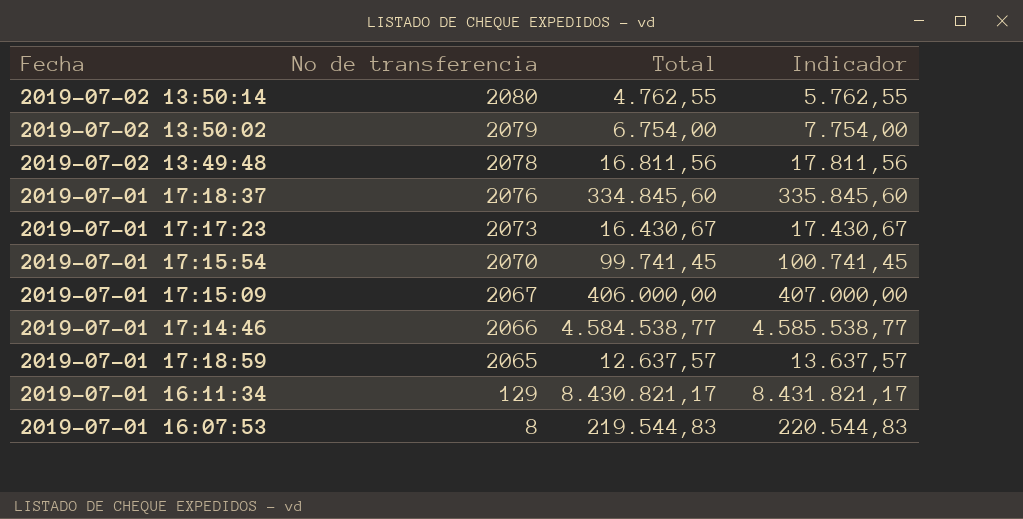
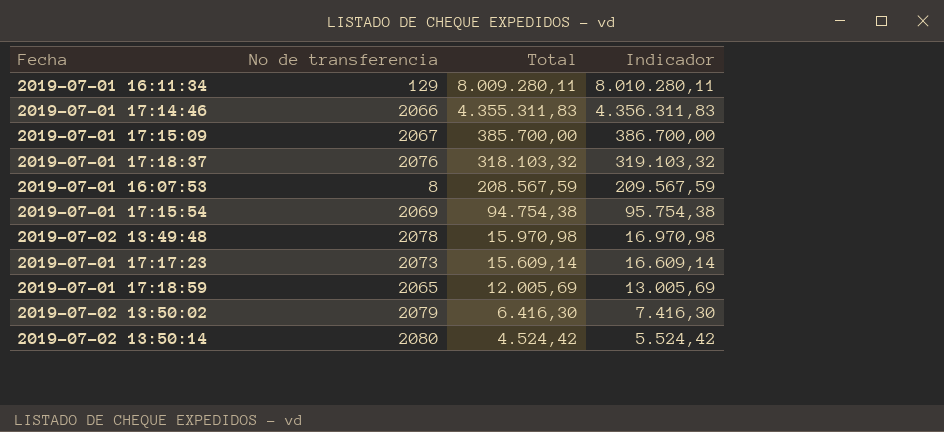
row order: No de transferencia descending -> Total descending
2019-07-01 16:11:34 | Total: 8.430.821,17 -> 8.009.280,11
2019-07-01 16:11:34 | Indicador: 8.431.821,17 -> 8.010.280,11
2019-07-01 17:14:46 | Total: 4.584.538,77 -> 4.355.311,83
2019-07-01 17:14:46 | Indicador: 4.585.538,77 -> 4.356.311,83
2019-07-01 17:15:09 | Total: 406.000,00 -> 385.700,00
2019-07-01 17:15:09 | Indicador: 407.000,00 -> 386.700,00
2019-07-01 17:18:37 | Total: 334.845,60 -> 318.103,32
2019-07-01 17:18:37 | Indicador: 335.845,60 -> 319.103,32
2019-07-01 16:07:53 | Total: 219.544,83 -> 208.567,59
2019-07-01 16:07:53 | Indicador: 220.544,83 -> 209.567,59
2019-07-01 17:15:54 | No de transferencia: 2070 -> 2069
2019-07-01 17:15:54 | Total: 99.741,45 -> 94.754,38
2019-07-01 17:15:54 | Indicador: 100.741,45 -> 95.754,38
2019-07-02 13:49:48 | Total: 16.811,56 -> 15.970,98
2019-07-02 13:49:48 | Indicador: 17.811,56 -> 16.970,98
2019-07-01 17:17:23 | Total: 16.430,67 -> 15.609,14
2019-07-01 17:17:23 | Indicador: 17.430,67 -> 16.609,14
2019-07-01 17:18:59 | Total: 12.637,57 -> 12.005,69
2019-07-01 17:18:59 | Indicador: 13.637,57 -> 13.005,69
2019-07-02 13:50:02 | Total: 6.754,00 -> 6.416,30
2019-07-02 13:50:02 | Indicador: 7.754,00 -> 7.416,30
2019-07-02 13:50:14 | Total: 4.762,55 -> 4.524,42
2019-07-02 13:50:14 | Indicador: 5.762,55 -> 5.524,42

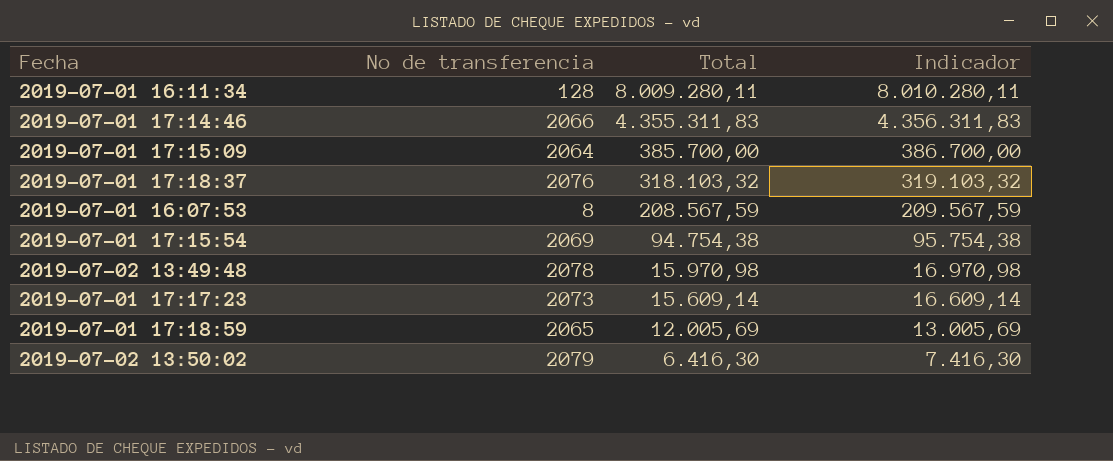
row 2019-07-02 13:50:14: 2080 | 4.524,42 | 5.524,42 -> none
2019-07-01 16:11:34 | No de transferencia: 129 -> 128
2019-07-01 17:15:09 | No de transferencia: 2067 -> 2064

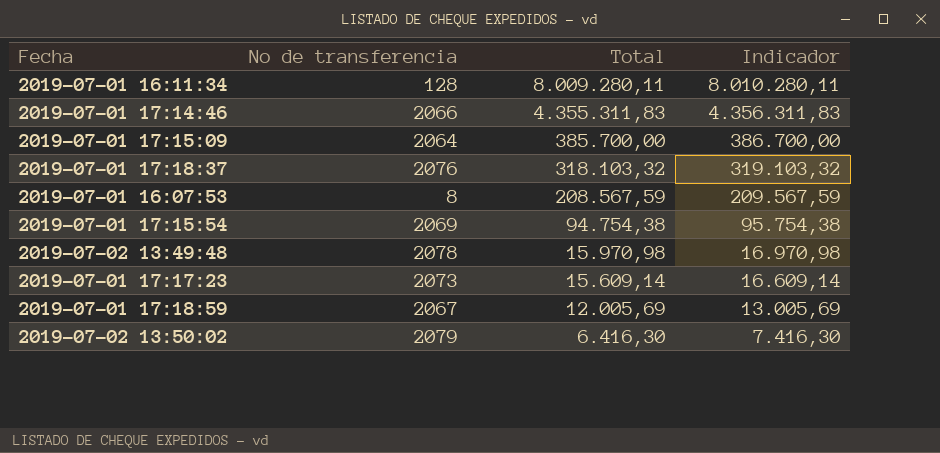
2019-07-01 17:18:59 | No de transferencia: 2065 -> 2067

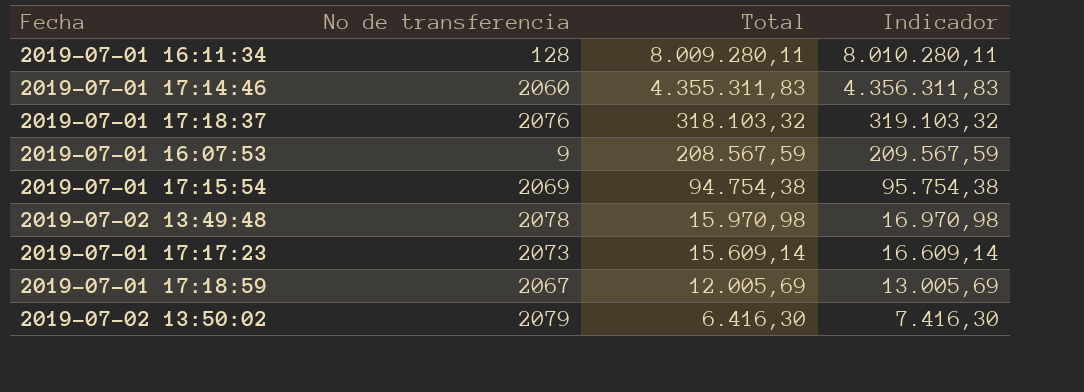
row 2019-07-01 17:15:09: 2064 | 385.700,00 | 386.700,00 -> none
2019-07-01 17:14:46 | No de transferencia: 2066 -> 2060
2019-07-01 16:07:53 | No de transferencia: 8 -> 9

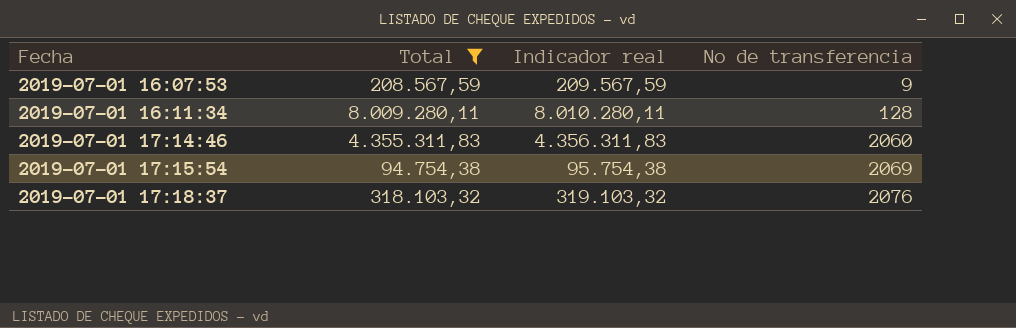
filter: none -> Total >= 94.754,38
row order: Total descending -> Fecha ascending
column name: Indicador -> Indicador real
column No de transferencia | position: 2 -> 4

